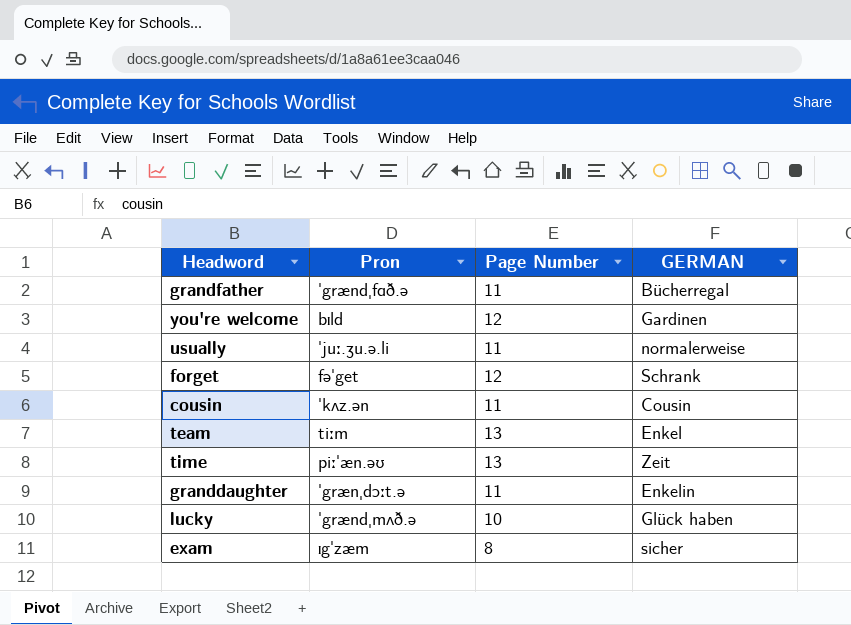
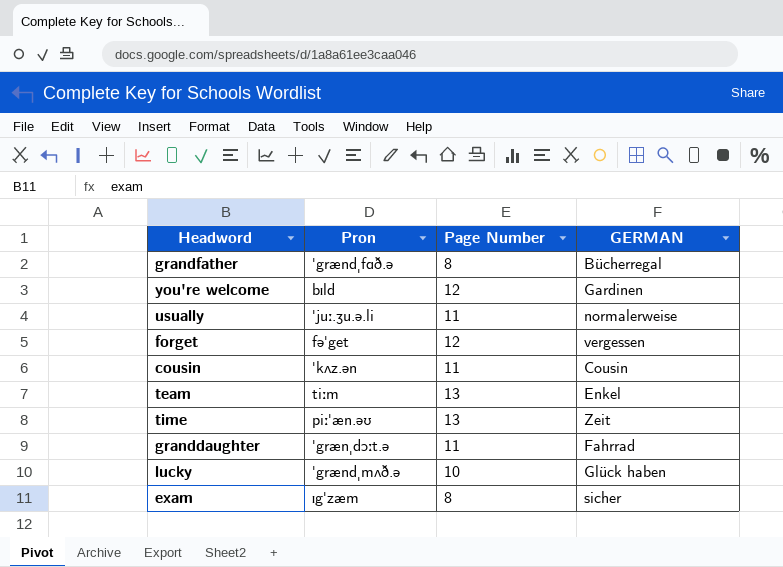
grandfather | Page Number: 11 -> 8
forget | GERMAN: Schrank -> vergessen
granddaughter | GERMAN: Enkelin -> Fahrrad

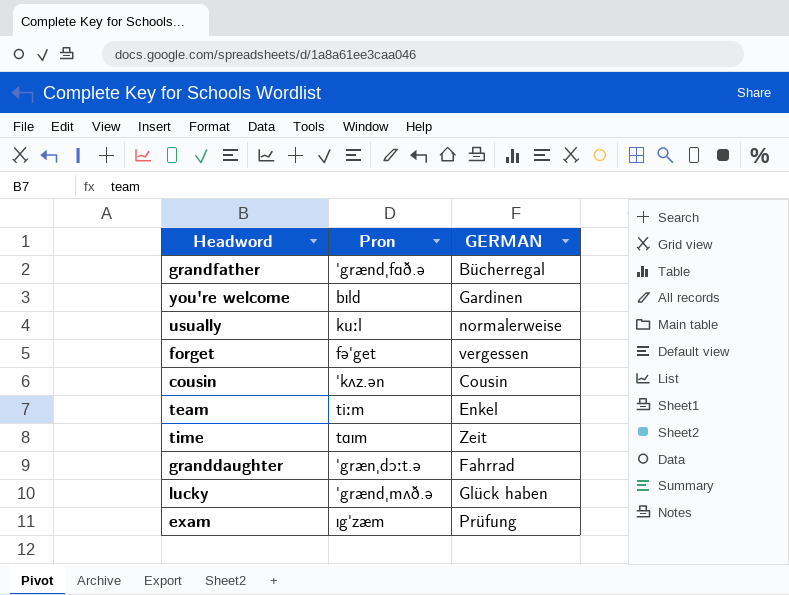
column Page Number | position: 3 -> none
usually | Pron: ˈjuː.ʒu.ə.li -> kuːl
time | Pron: piːˈæn.əʊ -> tɑɪm
exam | GERMAN: sicher -> Prüfung

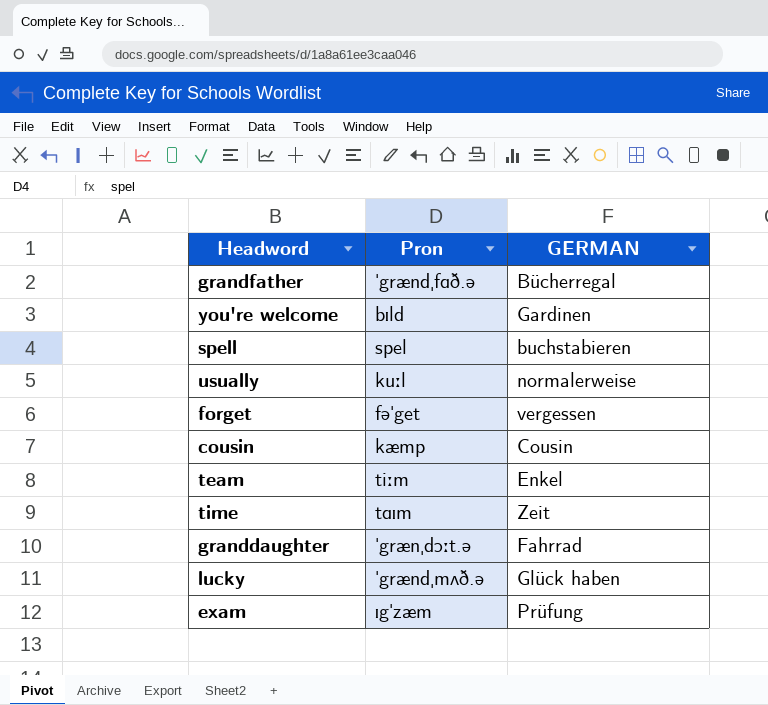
row spell: none -> spel | buchstabieren
cousin | Pron: ˈkʌz.ən -> kæmp

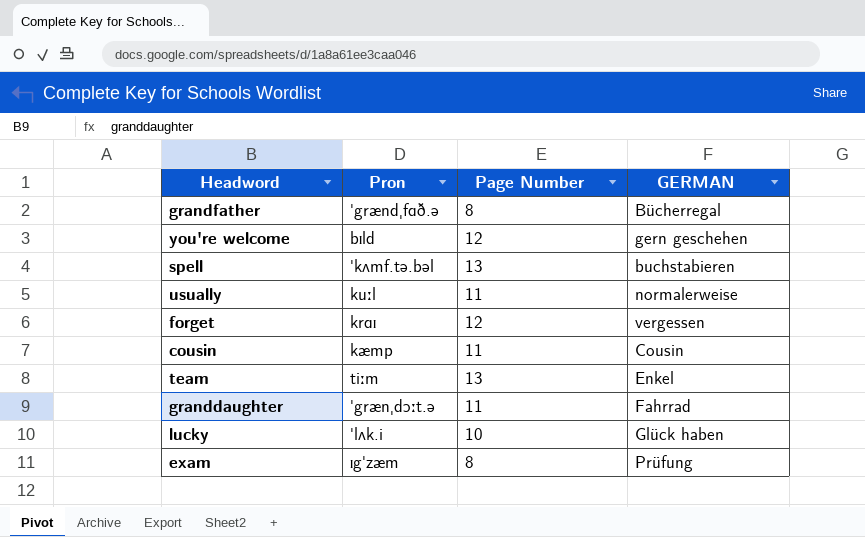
column Page Number | position: none -> 3
row time: tɑɪm | Zeit -> none
you're welcome | GERMAN: Gardinen -> gern geschehen
spell | Pron: spel -> ˈkʌmf.tə.bəl
forget | Pron: fəˈget -> krɑɪ
lucky | Pron: ˈgrændˌmʌð.ə -> ˈlʌk.i

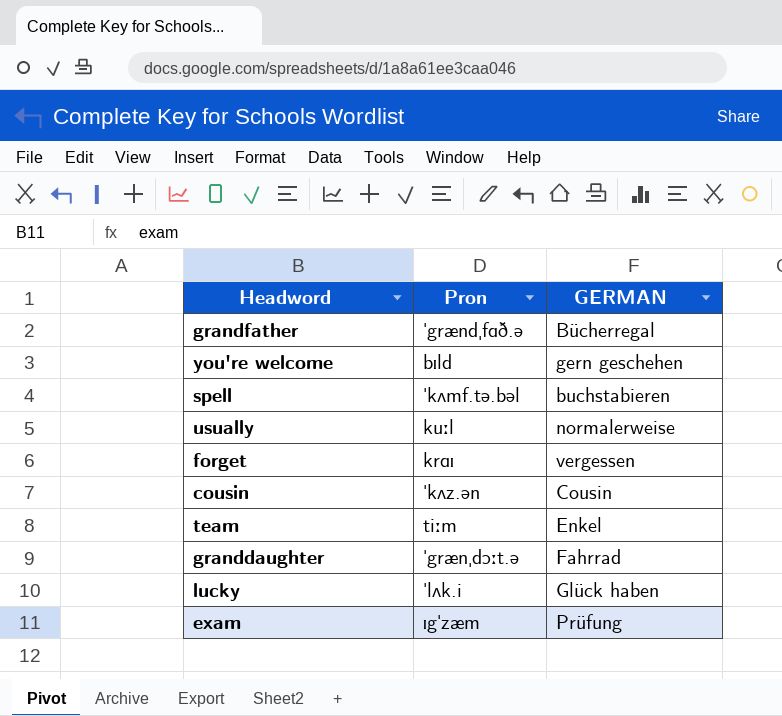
column Page Number | position: 3 -> none
cousin | Pron: kæmp -> ˈkʌz.ən

